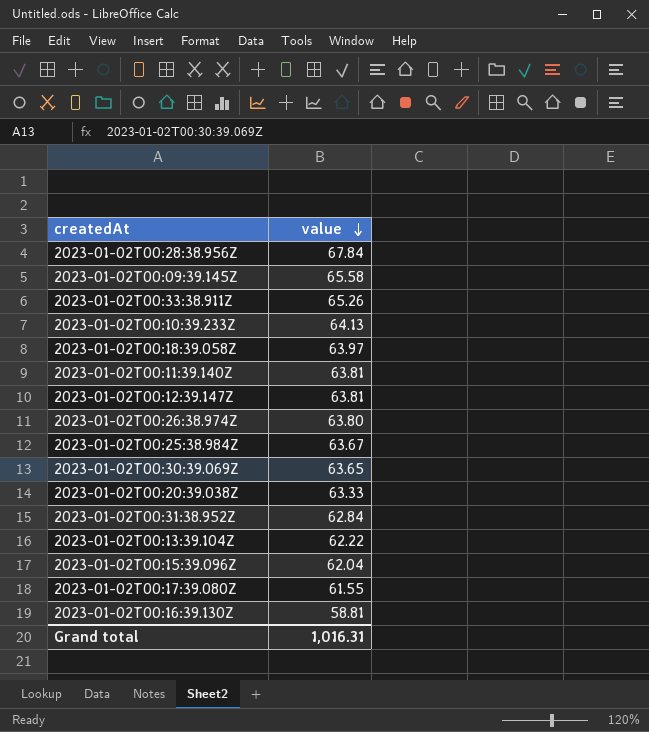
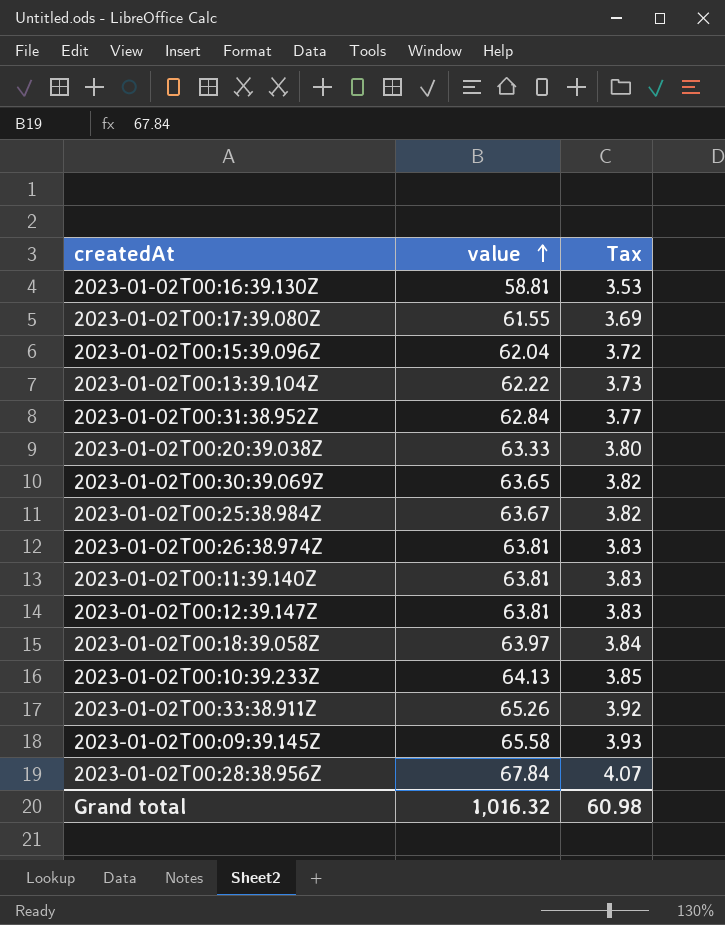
row order: value descending -> value ascending
column Tax | formula: none -> [value] * 0.06
2023-01-02T00:26:38.974Z | value: 63.80 -> 63.81
Grand total | value: 1,016.31 -> 1,016.32

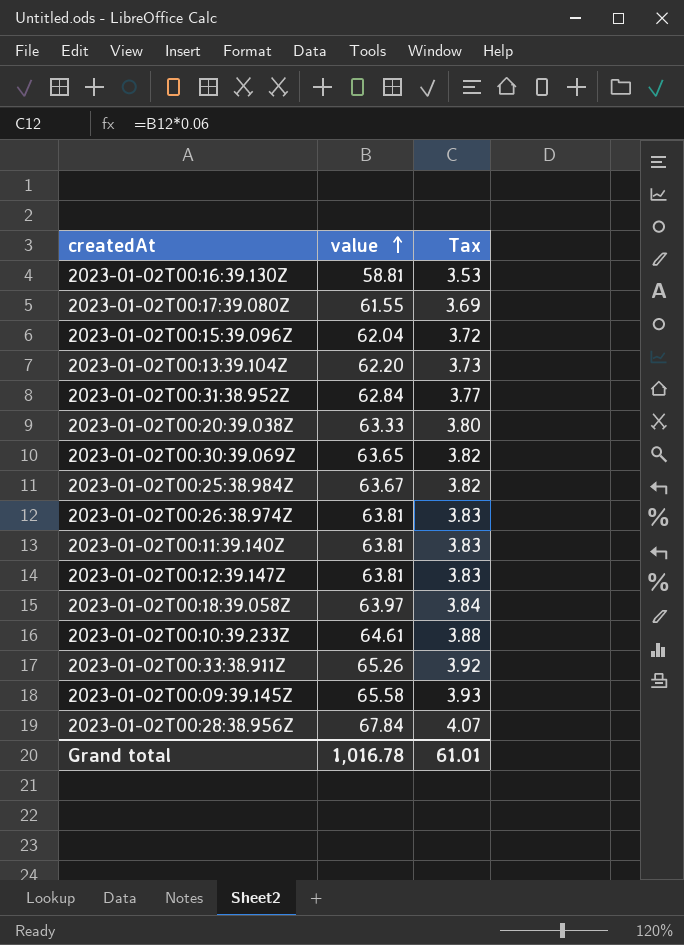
2023-01-02T00:13:39.104Z | value: 62.22 -> 62.20
2023-01-02T00:10:39.233Z | value: 64.13 -> 64.61
2023-01-02T00:10:39.233Z | Tax: 3.85 -> 3.88
Grand total | value: 1,016.32 -> 1,016.78
Grand total | Tax: 60.98 -> 61.01

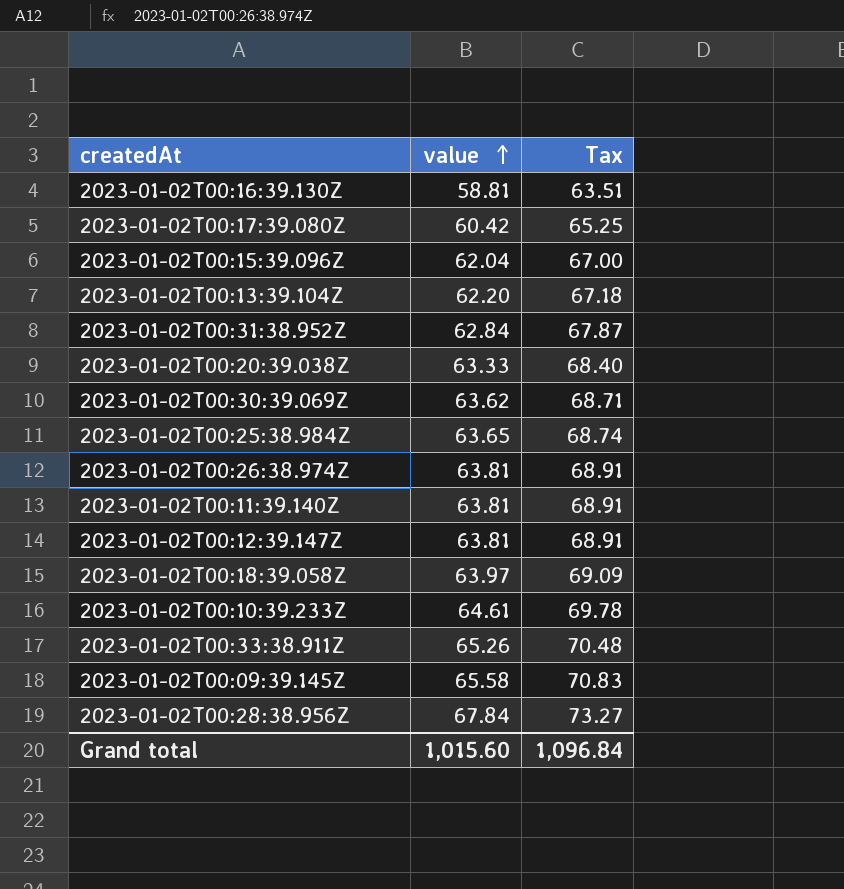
column Tax | formula: [value] * 0.06 -> [value] * 1.08
2023-01-02T00:17:39.080Z | value: 61.55 -> 60.42
2023-01-02T00:30:39.069Z | value: 63.65 -> 63.62
2023-01-02T00:25:38.984Z | value: 63.67 -> 63.65
Grand total | value: 1,016.78 -> 1,015.60
Grand total | Tax: 61.01 -> 1,096.84

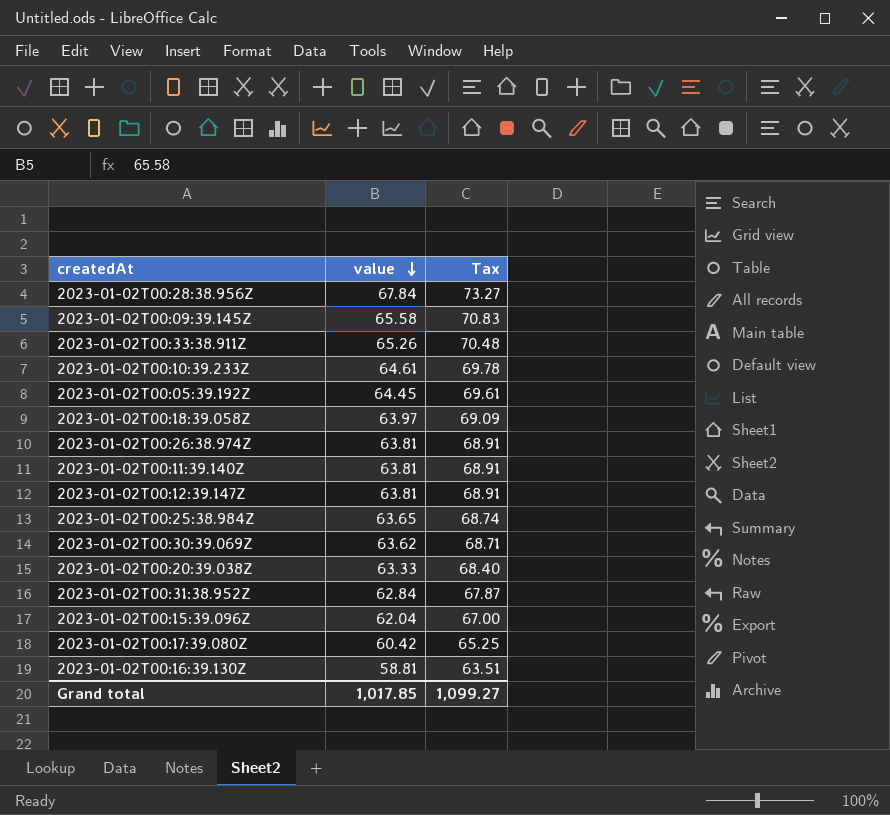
row order: value ascending -> value descending
row 2023-01-02T00:13:39.104Z: 62.20 | 67.18 -> none
row 2023-01-02T00:05:39.192Z: none -> 64.45 | 69.61
Grand total | value: 1,015.60 -> 1,017.85
Grand total | Tax: 1,096.84 -> 1,099.27

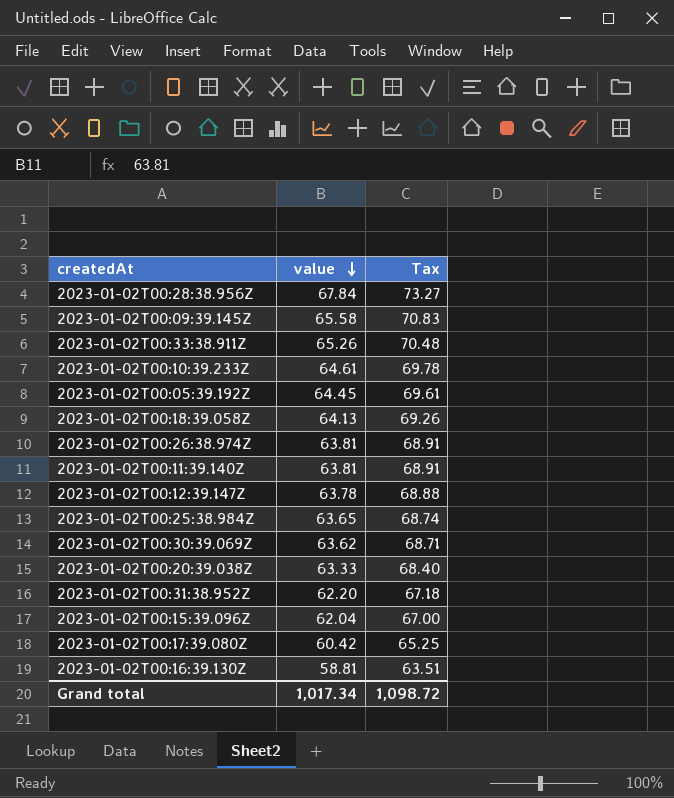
2023-01-02T00:18:39.058Z | value: 63.97 -> 64.13
2023-01-02T00:18:39.058Z | Tax: 69.09 -> 69.26
2023-01-02T00:12:39.147Z | value: 63.81 -> 63.78
2023-01-02T00:12:39.147Z | Tax: 68.91 -> 68.88
2023-01-02T00:31:38.952Z | value: 62.84 -> 62.20
2023-01-02T00:31:38.952Z | Tax: 67.87 -> 67.18
Grand total | value: 1,017.85 -> 1,017.34
Grand total | Tax: 1,099.27 -> 1,098.72

